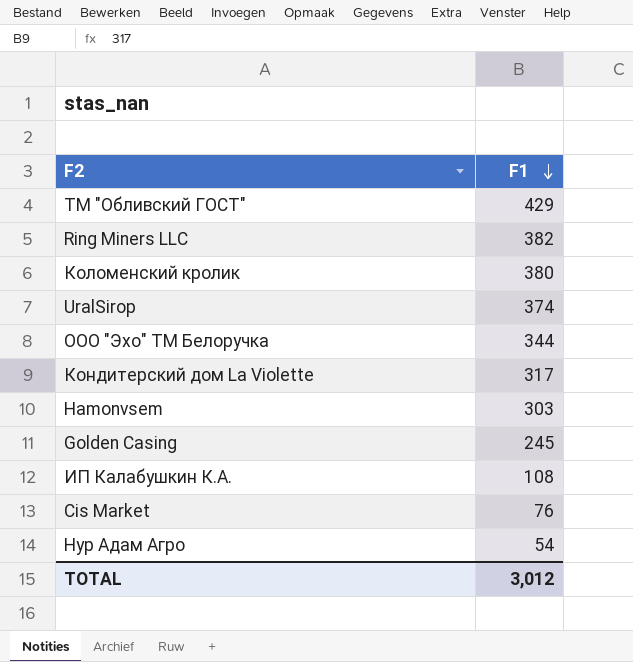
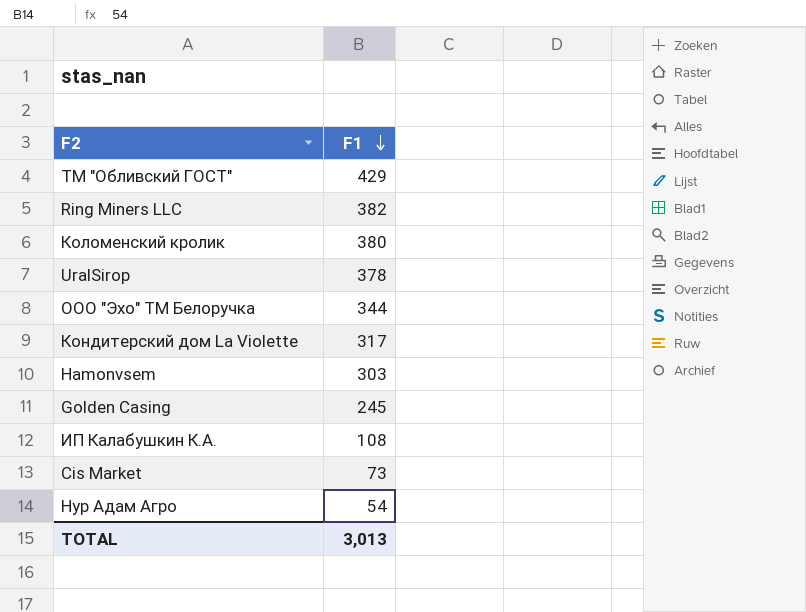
UralSirop | F1: 374 -> 378
Cis Market | F1: 76 -> 73
TOTAL | F1: 3,012 -> 3,013

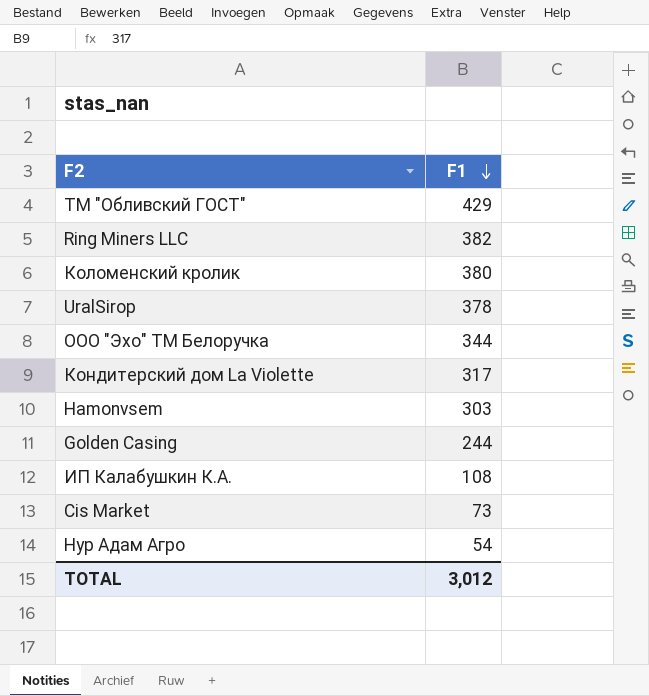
Golden Сasing | F1: 245 -> 244
TOTAL | F1: 3,013 -> 3,012

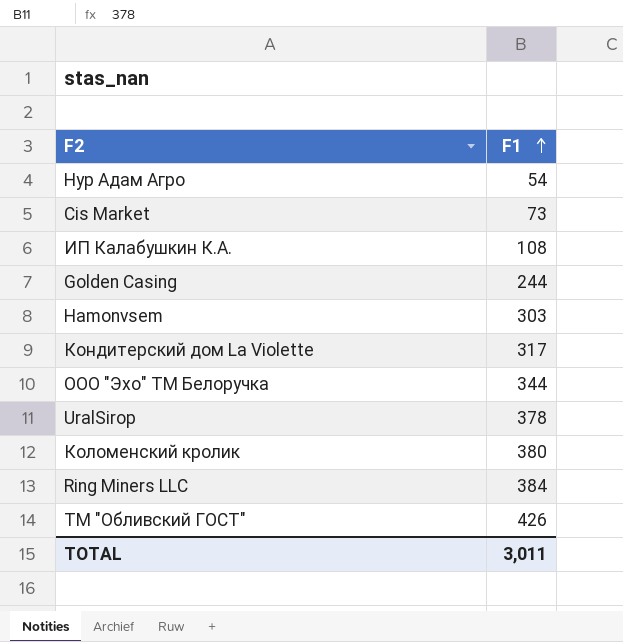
row order: F1 descending -> F1 ascending
Ring Miners LLC | F1: 382 -> 384
ТМ "Обливский ГОСТ" | F1: 429 -> 426
TOTAL | F1: 3,012 -> 3,011

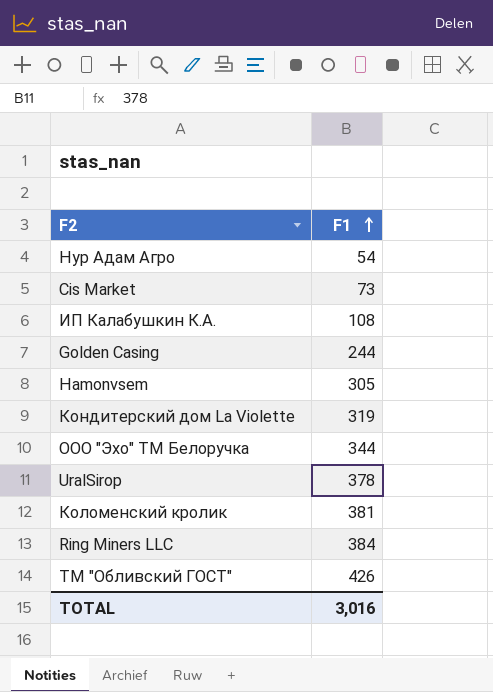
Hamonvsem | F1: 303 -> 305
Кондитерский дом La Violette | F1: 317 -> 319
Коломенский кролик | F1: 380 -> 381
TOTAL | F1: 3,011 -> 3,016

